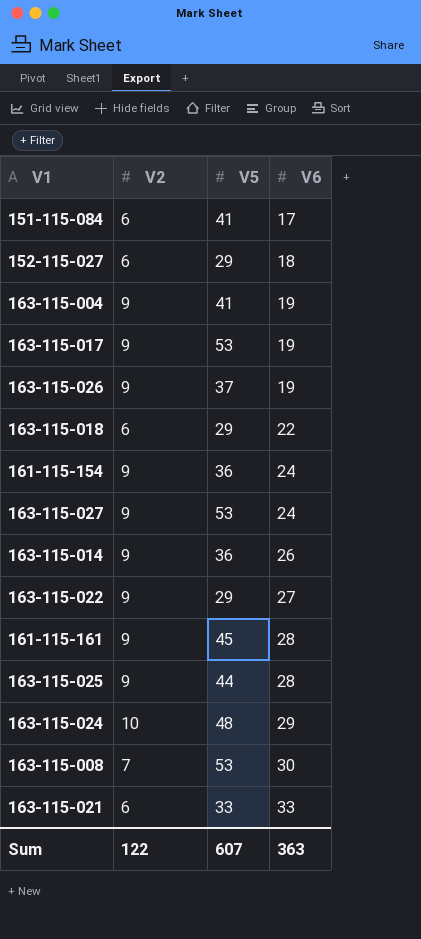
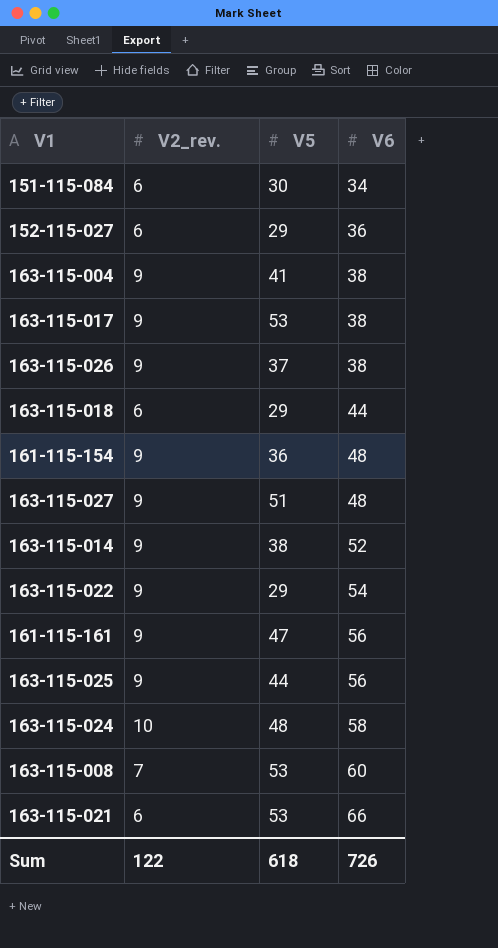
column name: V2 -> V2_rev.
151-115-084 | V5: 41 -> 30
151-115-084 | V6: 17 -> 34
152-115-027 | V6: 18 -> 36
163-115-004 | V6: 19 -> 38
163-115-017 | V6: 19 -> 38
163-115-026 | V6: 19 -> 38
163-115-018 | V6: 22 -> 44
161-115-154 | V6: 24 -> 48
163-115-027 | V5: 53 -> 51
163-115-027 | V6: 24 -> 48
163-115-014 | V5: 36 -> 38
163-115-014 | V6: 26 -> 52
163-115-022 | V6: 27 -> 54
161-115-161 | V5: 45 -> 47
161-115-161 | V6: 28 -> 56
163-115-025 | V6: 28 -> 56
163-115-024 | V6: 29 -> 58
163-115-008 | V6: 30 -> 60
163-115-021 | V5: 33 -> 53
163-115-021 | V6: 33 -> 66
Sum | V5: 607 -> 618
Sum | V6: 363 -> 726

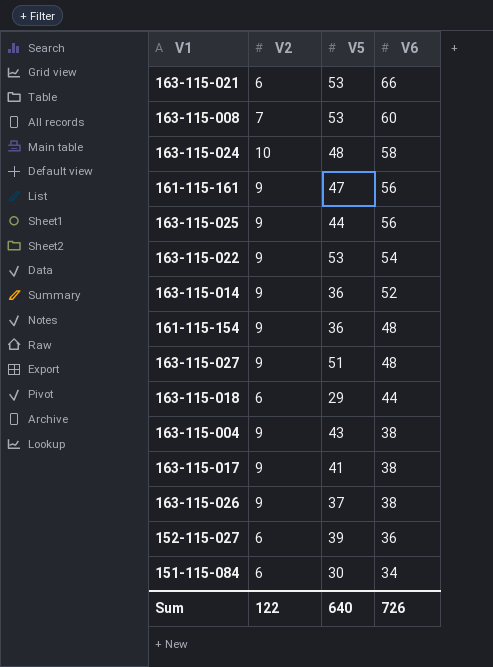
row order: V6 ascending -> V6 descending
column name: V2_rev. -> V2
163-115-022 | V5: 29 -> 53
163-115-014 | V5: 38 -> 36
163-115-004 | V5: 41 -> 43
163-115-017 | V5: 53 -> 41
152-115-027 | V5: 29 -> 39
Sum | V5: 618 -> 640

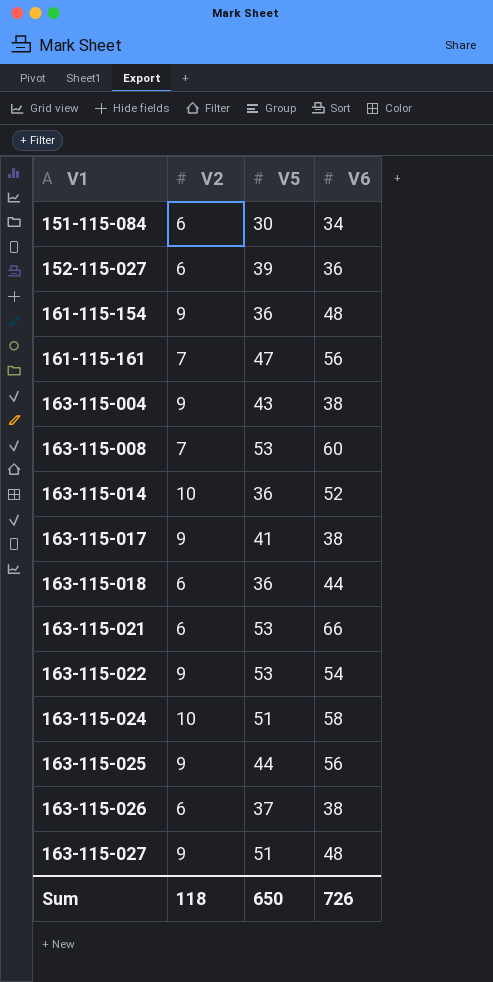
row order: V6 descending -> V1 ascending
161-115-161 | V2: 9 -> 7
163-115-014 | V2: 9 -> 10
163-115-018 | V5: 29 -> 36
163-115-024 | V5: 48 -> 51
163-115-026 | V2: 9 -> 6
Sum | V2: 122 -> 118
Sum | V5: 640 -> 650

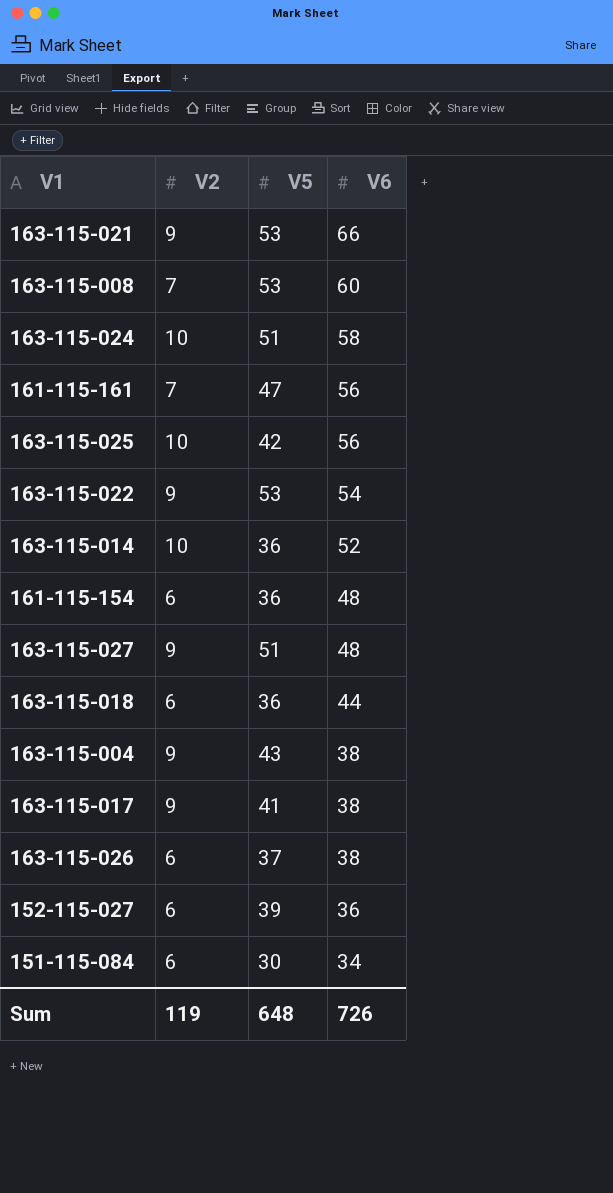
row order: V1 ascending -> V6 descending
163-115-021 | V2: 6 -> 9
163-115-025 | V2: 9 -> 10
163-115-025 | V5: 44 -> 42
161-115-154 | V2: 9 -> 6
Sum | V2: 118 -> 119
Sum | V5: 650 -> 648

